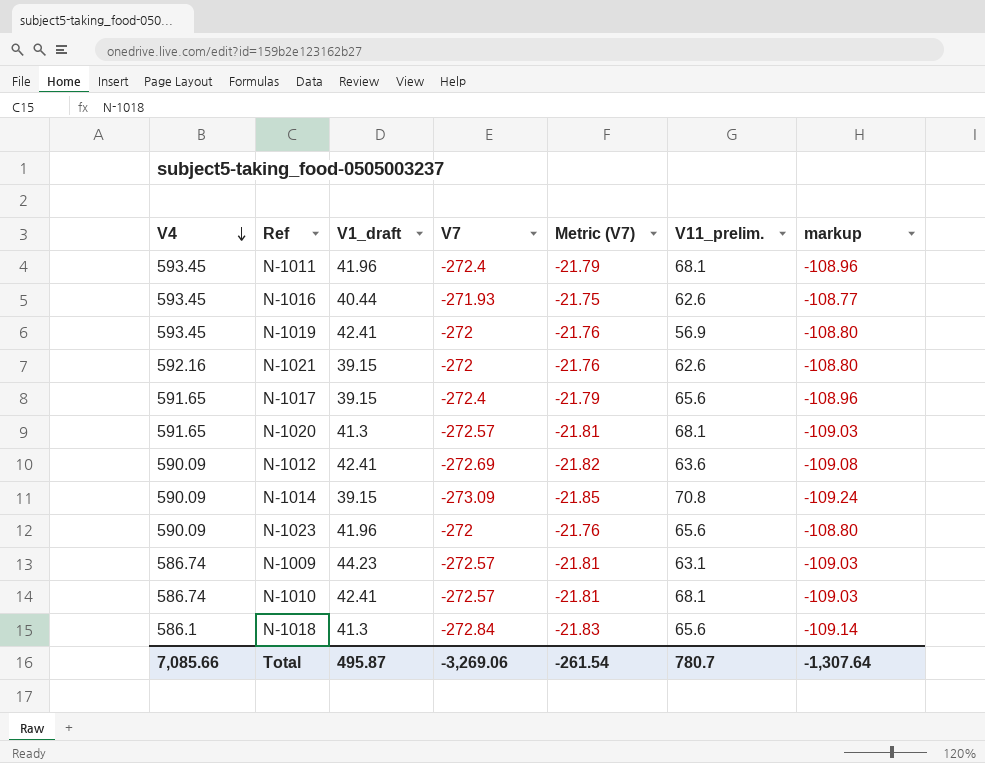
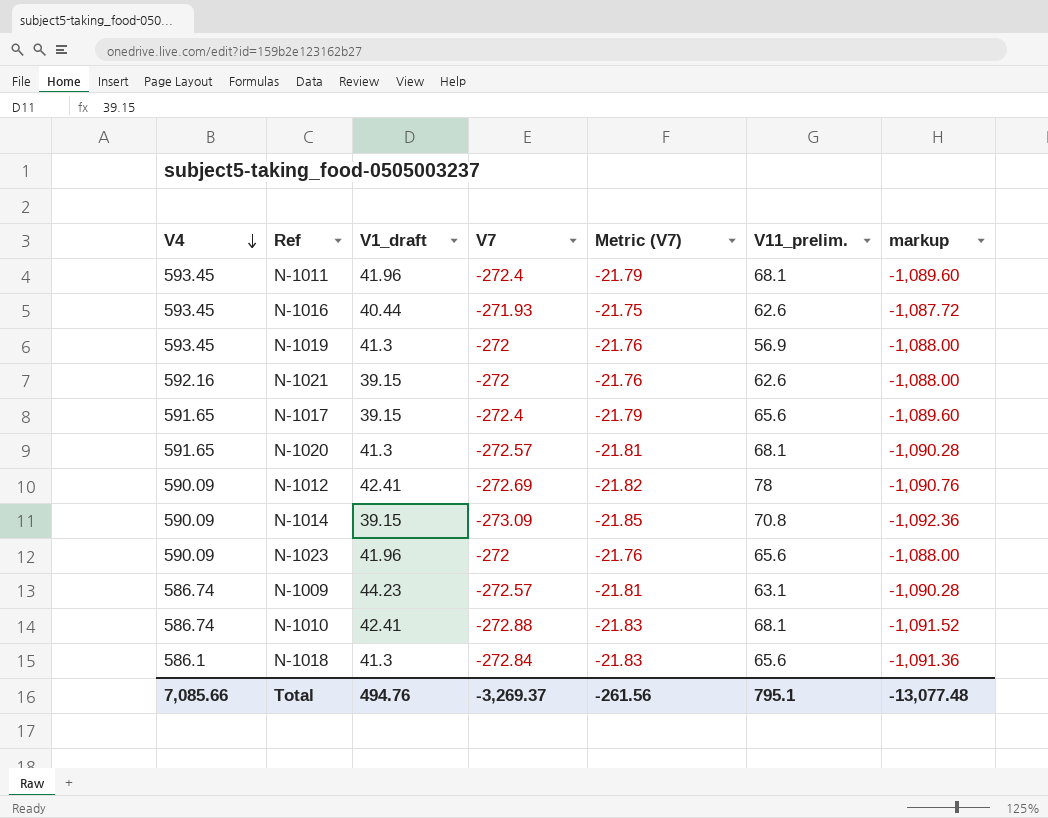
column markup | formula: [V7] * 0.4 -> [V7] * 4
N-1019 | V1_draft: 42.41 -> 41.3
N-1012 | V11_prelim.: 63.6 -> 78
N-1010 | V7: -272.57 -> -272.88
N-1010 | Metric (V7): -21.81 -> -21.83
Total | V1_draft: 495.87 -> 494.76
Total | V7: -3,269.06 -> -3,269.37
Total | Metric (V7): -261.54 -> -261.56
Total | V11_prelim.: 780.7 -> 795.1
Total | markup: -1,307.64 -> -13,077.48

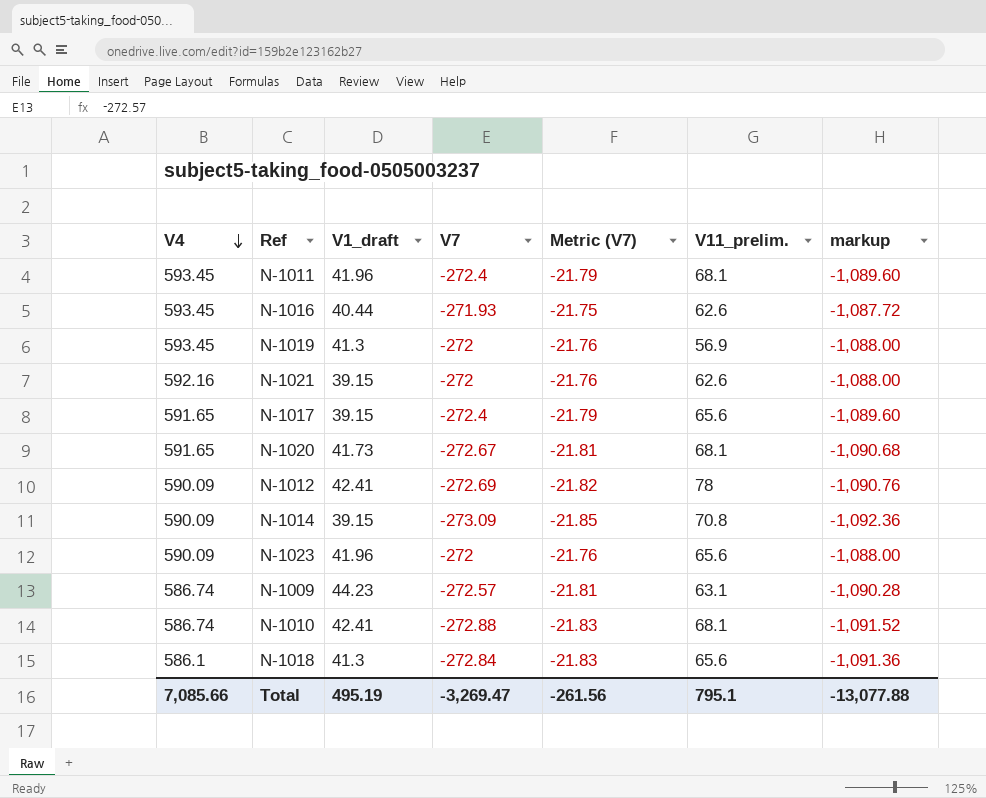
N-1020 | V1_draft: 41.3 -> 41.73
N-1020 | V7: -272.57 -> -272.67
N-1020 | markup: -1,090.28 -> -1,090.68
Total | V1_draft: 494.76 -> 495.19
Total | V7: -3,269.37 -> -3,269.47
Total | markup: -13,077.48 -> -13,077.88

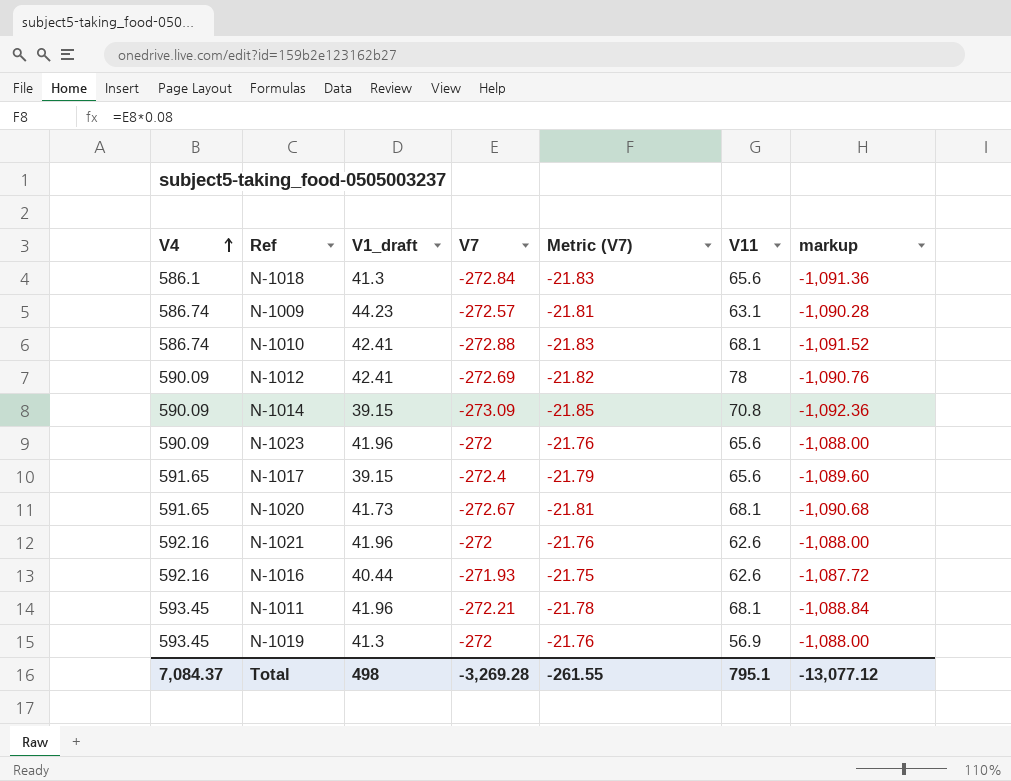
row order: V4 descending -> V4 ascending
column name: V11_prelim. -> V11
N-1021 | V1_draft: 39.15 -> 41.96
N-1016 | V4: 593.45 -> 592.16
N-1011 | V7: -272.4 -> -272.21
N-1011 | Metric (V7): -21.79 -> -21.78
N-1011 | markup: -1,089.60 -> -1,088.84
Total | V4: 7,085.66 -> 7,084.37
Total | V1_draft: 495.19 -> 498
Total | V7: -3,269.47 -> -3,269.28
Total | Metric (V7): -261.56 -> -261.55
Total | markup: -13,077.88 -> -13,077.12

